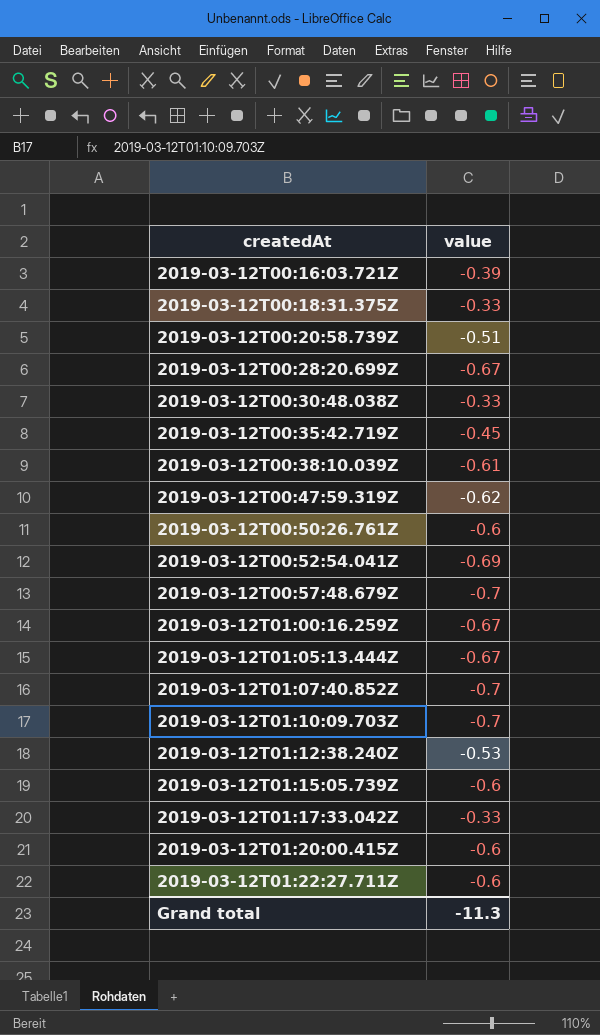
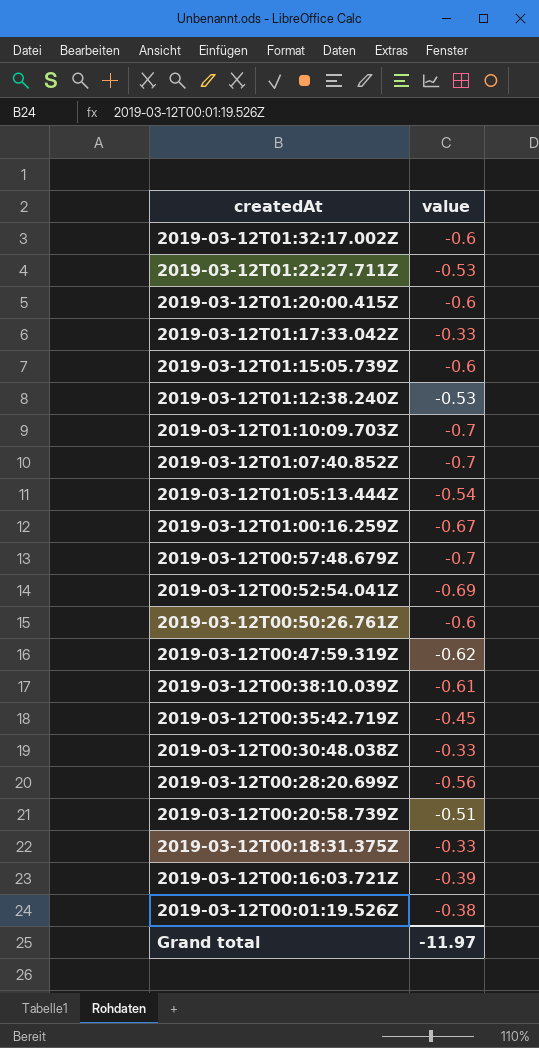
row order: createdAt ascending -> createdAt descending
row 2019-03-12T01:32:17.002Z: none -> -0.6
2019-03-12T01:22:27.711Z | value: -0.6 -> -0.53
2019-03-12T01:05:13.444Z | value: -0.67 -> -0.54
2019-03-12T00:28:20.699Z | value: -0.67 -> -0.56
row 2019-03-12T00:01:19.526Z: none -> -0.38
Grand total | value: -11.3 -> -11.97

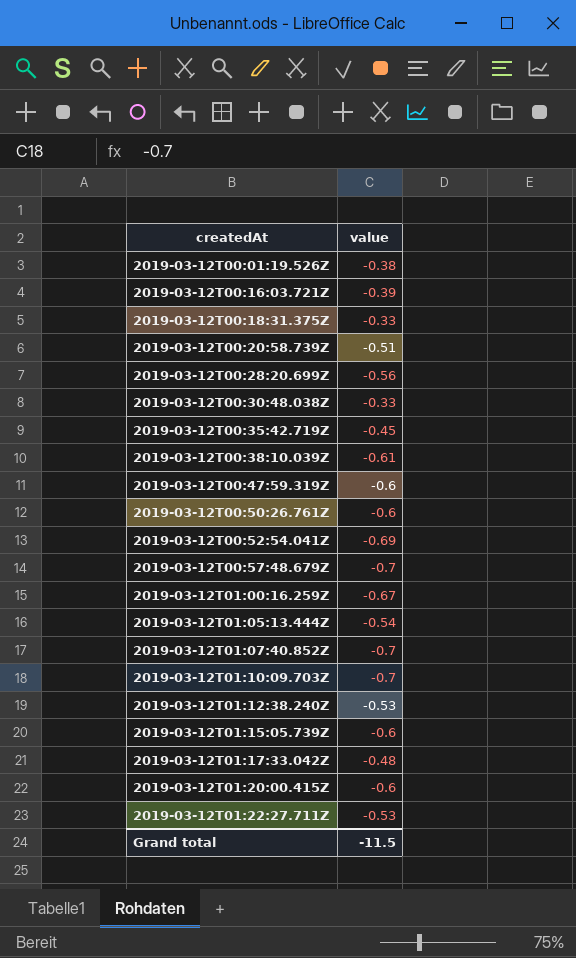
row order: createdAt descending -> createdAt ascending
row 2019-03-12T01:32:17.002Z: -0.6 -> none
2019-03-12T00:47:59.319Z | value: -0.62 -> -0.6
2019-03-12T01:17:33.042Z | value: -0.33 -> -0.48
Grand total | value: -11.97 -> -11.5

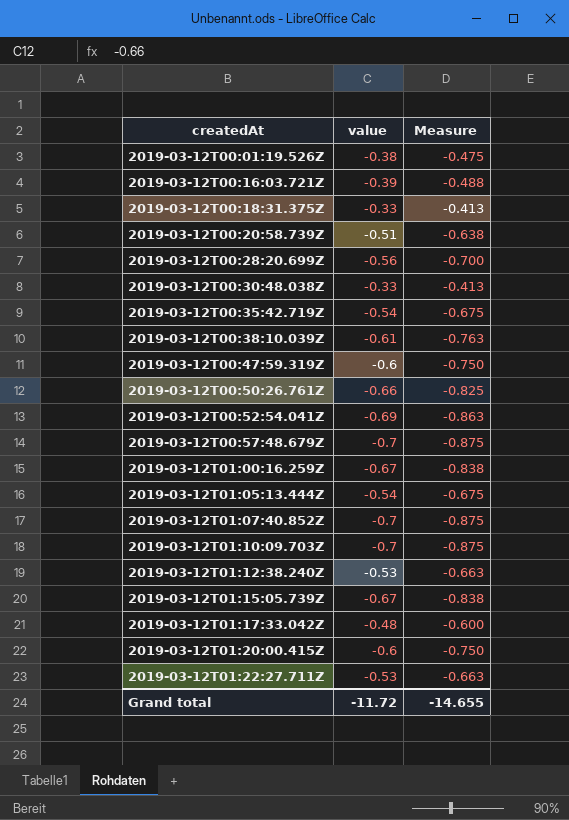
column Measure | formula: none -> [value] * 1.25
2019-03-12T00:35:42.719Z | value: -0.45 -> -0.54
2019-03-12T00:50:26.761Z | value: -0.6 -> -0.66
2019-03-12T01:15:05.739Z | value: -0.6 -> -0.67
Grand total | value: -11.5 -> -11.72

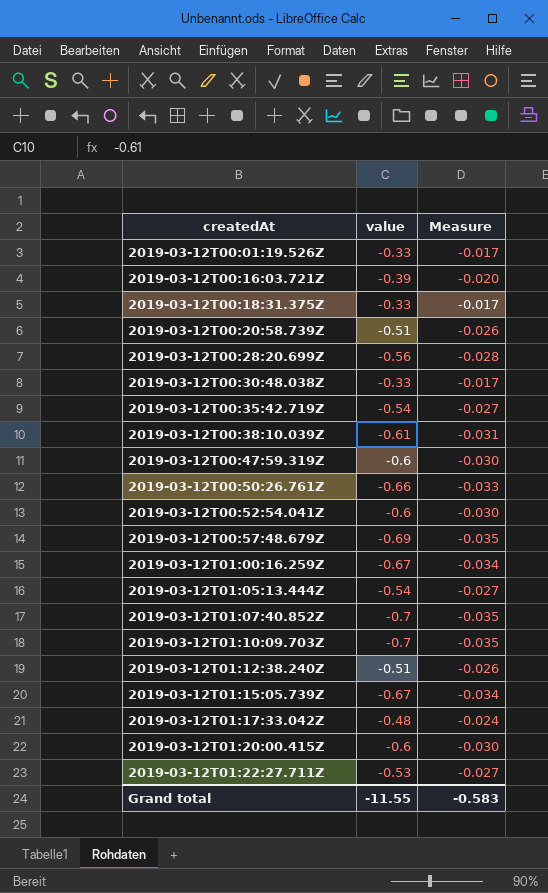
column Measure | formula: [value] * 1.25 -> [value] * 0.05
2019-03-12T00:01:19.526Z | value: -0.38 -> -0.33
2019-03-12T00:52:54.041Z | value: -0.69 -> -0.6
2019-03-12T00:57:48.679Z | value: -0.7 -> -0.69
2019-03-12T01:12:38.240Z | value: -0.53 -> -0.51
Grand total | value: -11.72 -> -11.55
Grand total | Measure: -14.655 -> -0.583

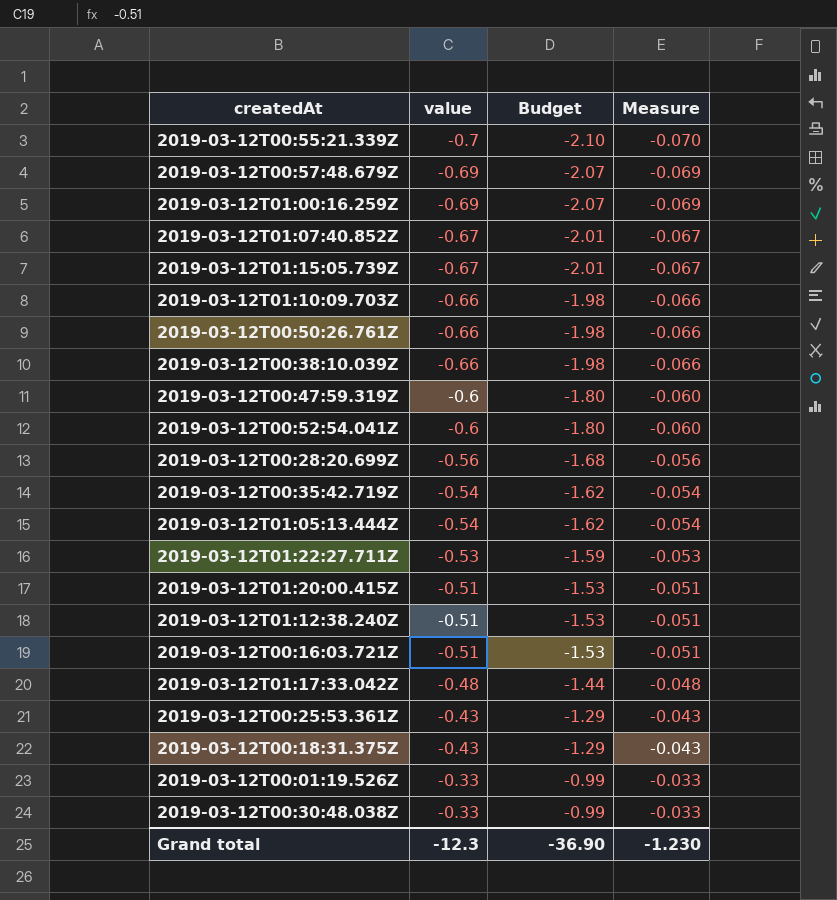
row order: createdAt ascending -> value ascending
column Budget | formula: none -> [value] * 3
column Measure | formula: [value] * 0.05 -> [value] * 0.1
row 2019-03-12T00:20:58.739Z: -0.51 | -0.026 -> none
row 2019-03-12T00:55:21.339Z: none -> -0.7 | -2.10 | -0.070
2019-03-12T01:00:16.259Z | value: -0.67 -> -0.69
2019-03-12T01:07:40.852Z | value: -0.7 -> -0.67
2019-03-12T01:10:09.703Z | value: -0.7 -> -0.66
2019-03-12T00:38:10.039Z | value: -0.61 -> -0.66
2019-03-12T01:20:00.415Z | value: -0.6 -> -0.51
2019-03-12T00:16:03.721Z | value: -0.39 -> -0.51
row 2019-03-12T00:25:53.361Z: none -> -0.43 | -1.29 | -0.043
2019-03-12T00:18:31.375Z | value: -0.33 -> -0.43
Grand total | value: -11.55 -> -12.3
Grand total | Measure: -0.583 -> -1.230

